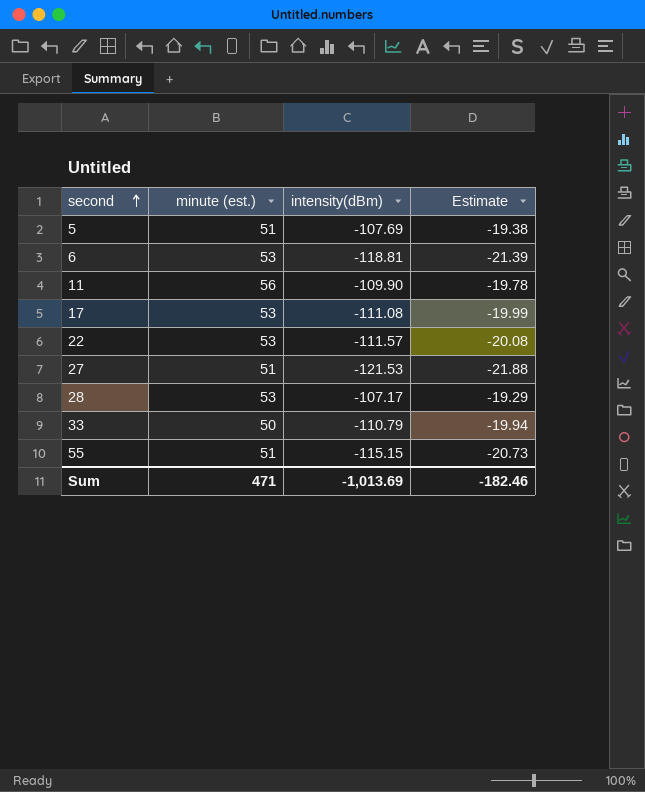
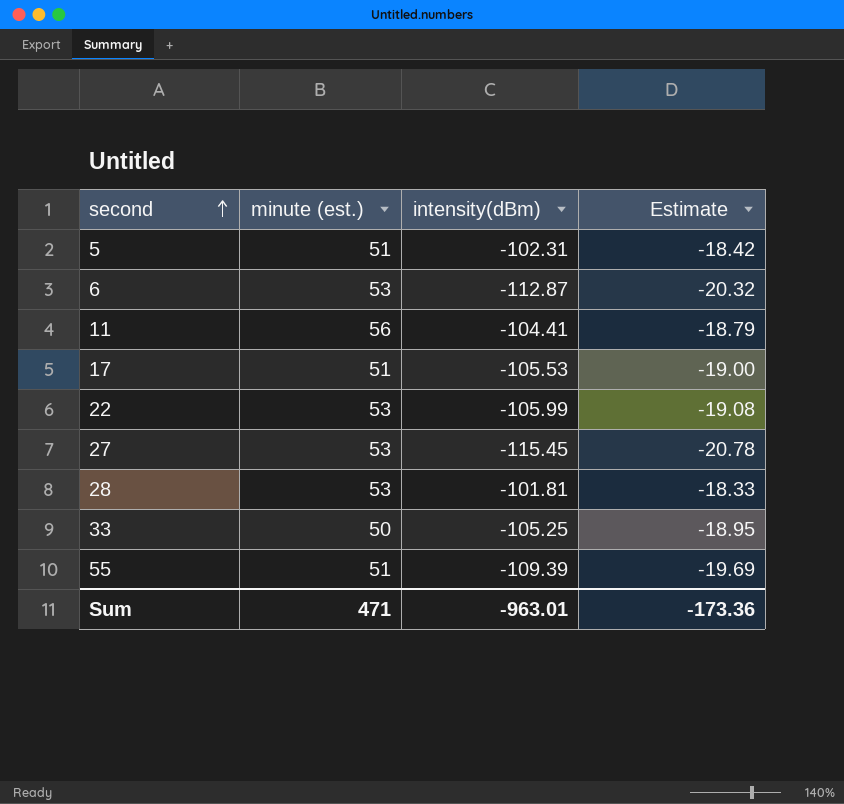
5 | intensity(dBm): -107.69 -> -102.31
5 | Estimate: -19.38 -> -18.42
6 | intensity(dBm): -118.81 -> -112.87
6 | Estimate: -21.39 -> -20.32
11 | intensity(dBm): -109.90 -> -104.41
11 | Estimate: -19.78 -> -18.79
17 | minute (est.): 53 -> 51
17 | intensity(dBm): -111.08 -> -105.53
17 | Estimate: -19.99 -> -19.00
22 | intensity(dBm): -111.57 -> -105.99
22 | Estimate: -20.08 -> -19.08
27 | minute (est.): 51 -> 53
27 | intensity(dBm): -121.53 -> -115.45
27 | Estimate: -21.88 -> -20.78
28 | intensity(dBm): -107.17 -> -101.81
28 | Estimate: -19.29 -> -18.33
33 | intensity(dBm): -110.79 -> -105.25
33 | Estimate: -19.94 -> -18.95
55 | intensity(dBm): -115.15 -> -109.39
55 | Estimate: -20.73 -> -19.69
Sum | intensity(dBm): -1,013.69 -> -963.01
Sum | Estimate: -182.46 -> -173.36

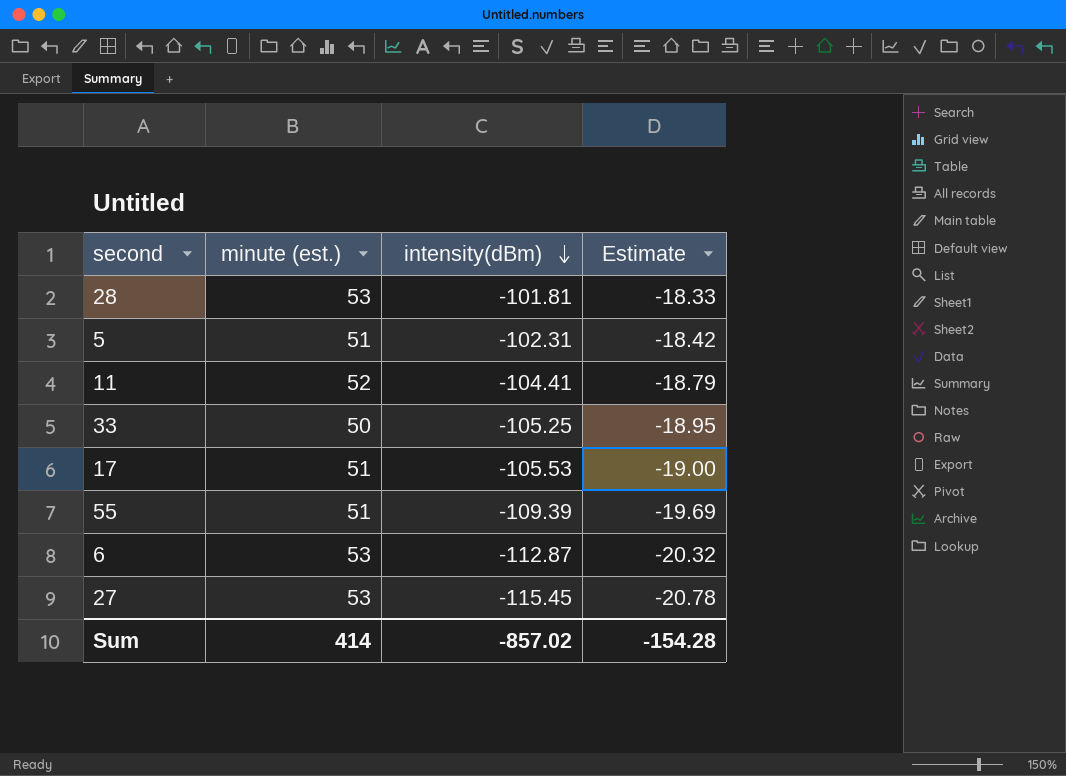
row order: second ascending -> intensity(dBm) descending
row 22: 53 | -105.99 | -19.08 -> none
11 | minute (est.): 56 -> 52
Sum | minute (est.): 471 -> 414
Sum | intensity(dBm): -963.01 -> -857.02
Sum | Estimate: -173.36 -> -154.28

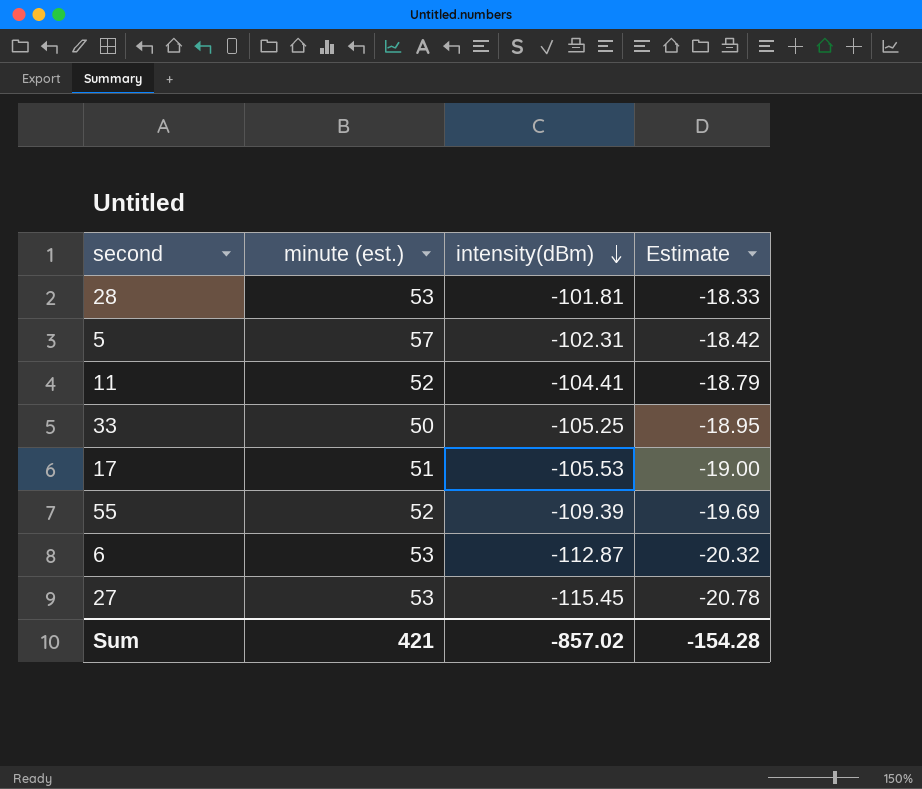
5 | minute (est.): 51 -> 57
55 | minute (est.): 51 -> 52
Sum | minute (est.): 414 -> 421

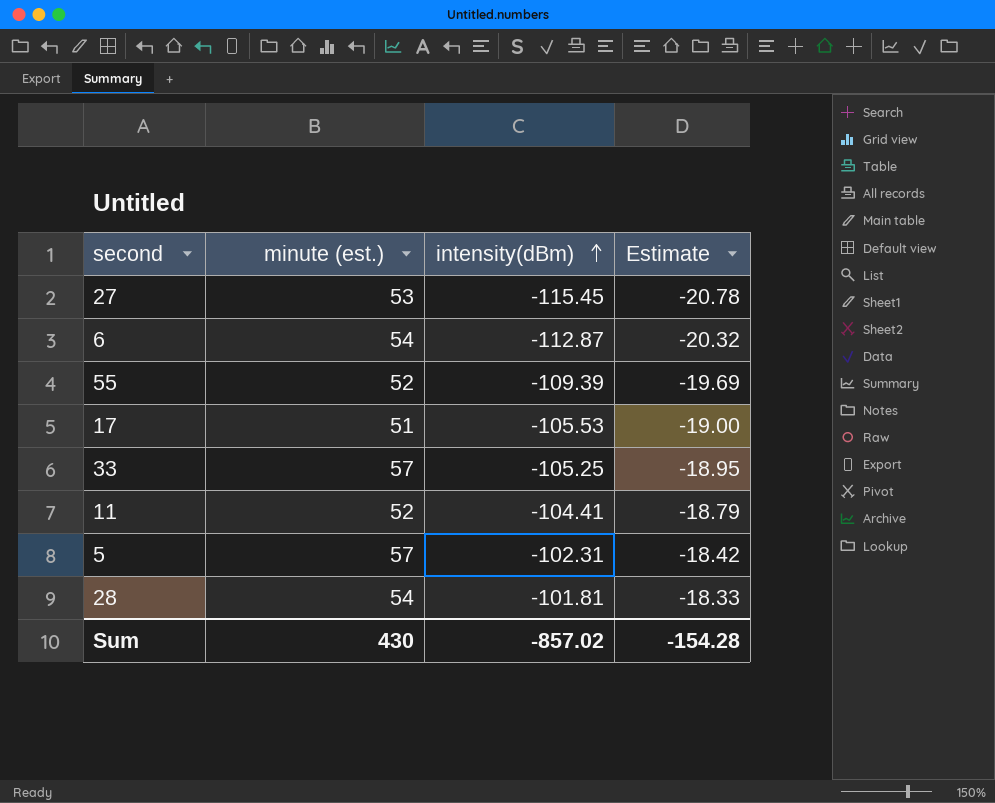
row order: intensity(dBm) descending -> intensity(dBm) ascending
6 | minute (est.): 53 -> 54
33 | minute (est.): 50 -> 57
28 | minute (est.): 53 -> 54
Sum | minute (est.): 421 -> 430

